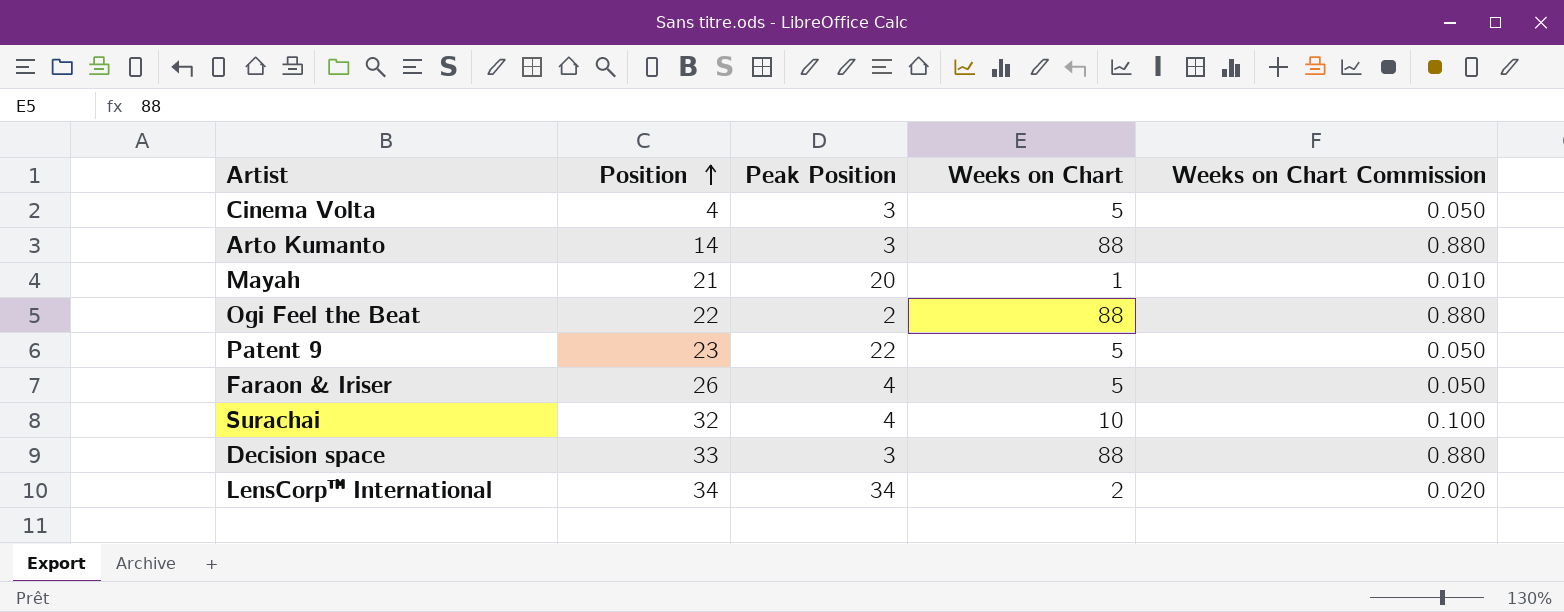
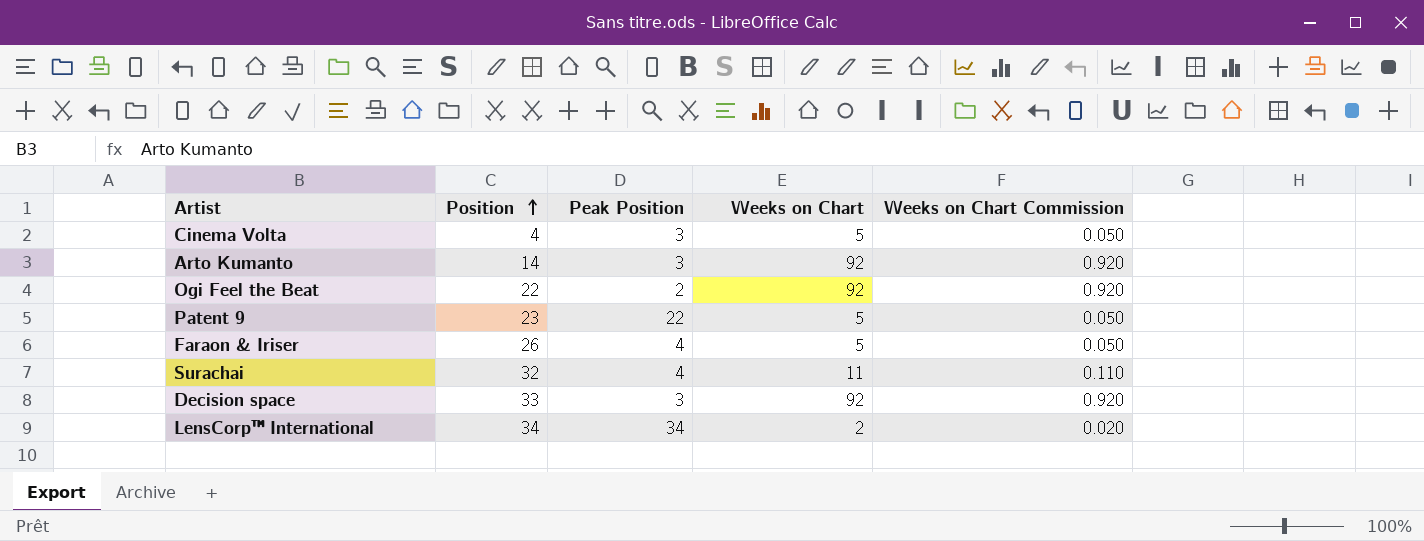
row Mayah: 21 | 20 | 1 | 0.010 -> none
Arto Kumanto | Weeks on Chart: 88 -> 92
Arto Kumanto | Weeks on Chart Commission: 0.880 -> 0.920
Ogi Feel the Beat | Weeks on Chart: 88 -> 92
Ogi Feel the Beat | Weeks on Chart Commission: 0.880 -> 0.920
Surachai | Weeks on Chart: 10 -> 11
Surachai | Weeks on Chart Commission: 0.100 -> 0.110
Decision space | Weeks on Chart: 88 -> 92
Decision space | Weeks on Chart Commission: 0.880 -> 0.920

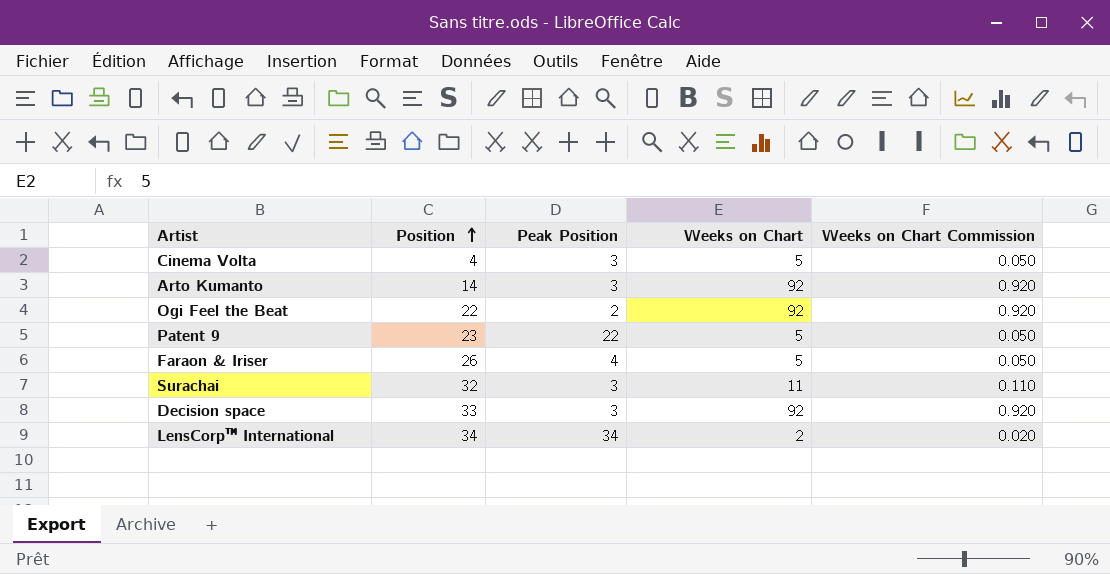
Surachai | Peak Position: 4 -> 3

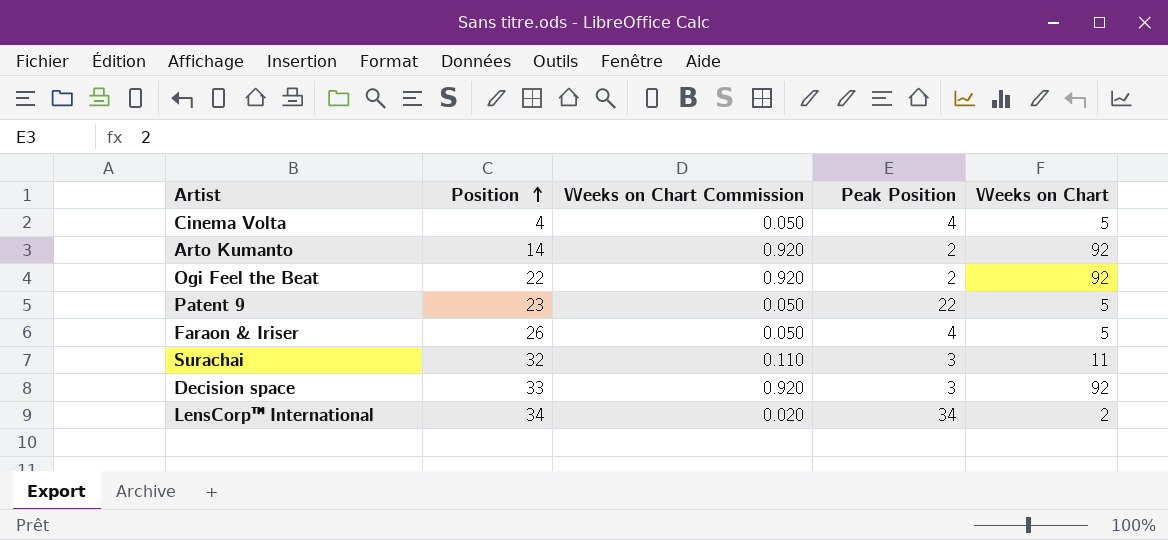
column Weeks on Chart Commission | position: 5 -> 3
Cinema Volta | Peak Position: 3 -> 4
Arto Kumanto | Peak Position: 3 -> 2

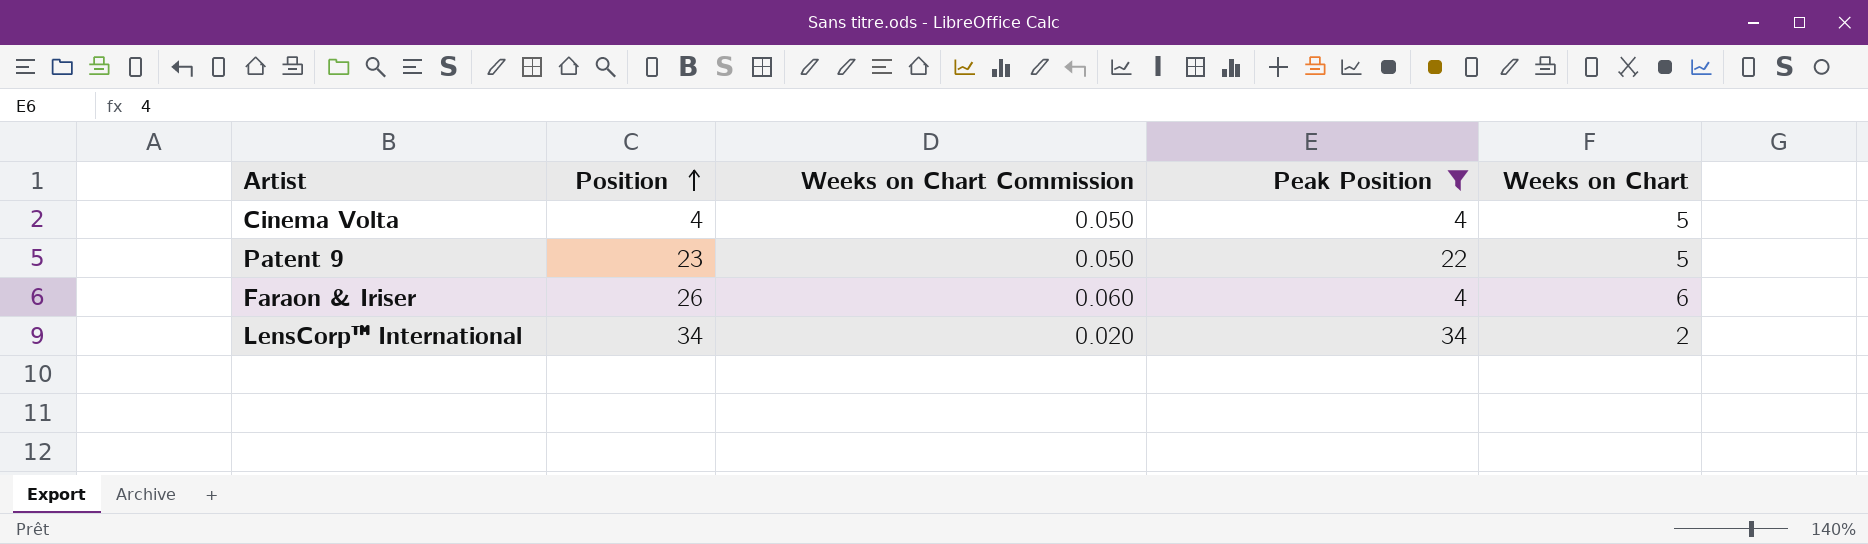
filter: none -> Peak Position >= 4
Faraon & Iriser | Weeks on Chart Commission: 0.050 -> 0.060
Faraon & Iriser | Weeks on Chart: 5 -> 6

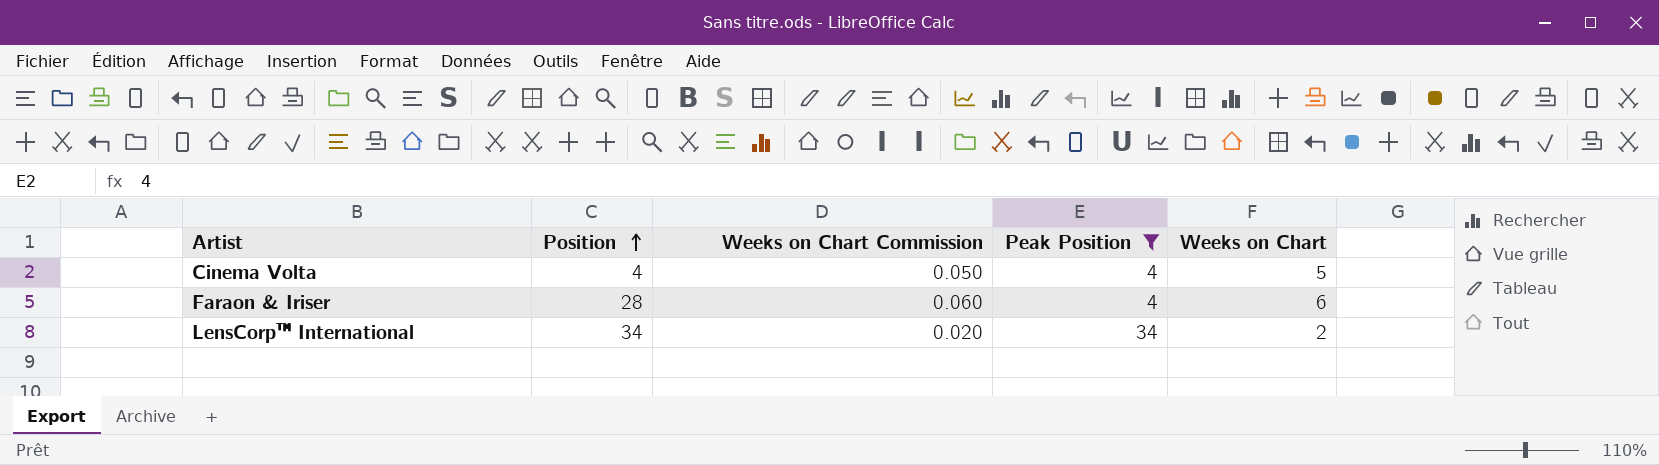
row Patent 9: 23 | 0.050 | 22 | 5 -> none
Faraon & Iriser | Position: 26 -> 28

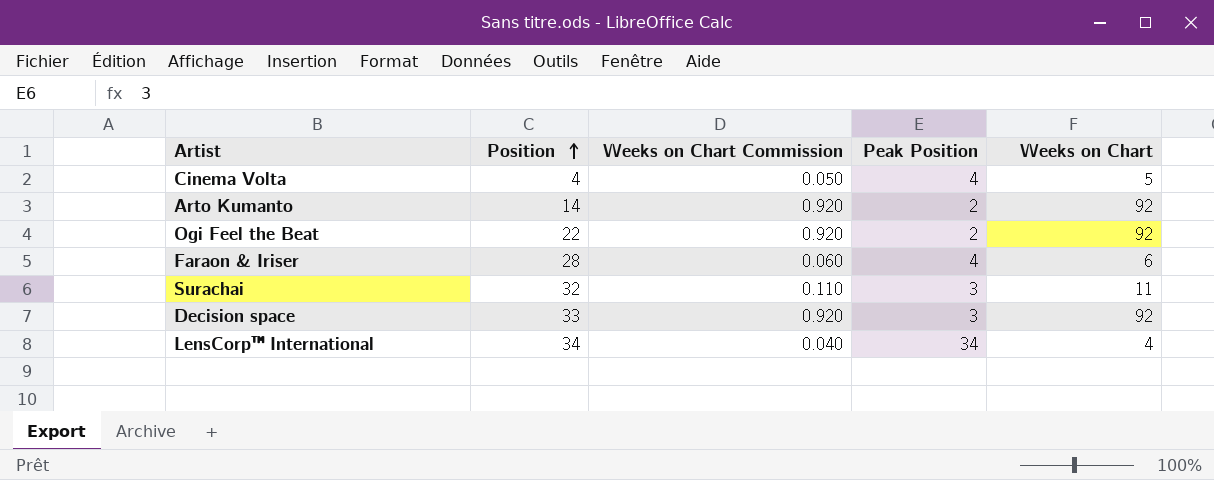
filter: Peak Position >= 4 -> none
LensCorp™ International | Weeks on Chart Commission: 0.020 -> 0.040
LensCorp™ International | Weeks on Chart: 2 -> 4

